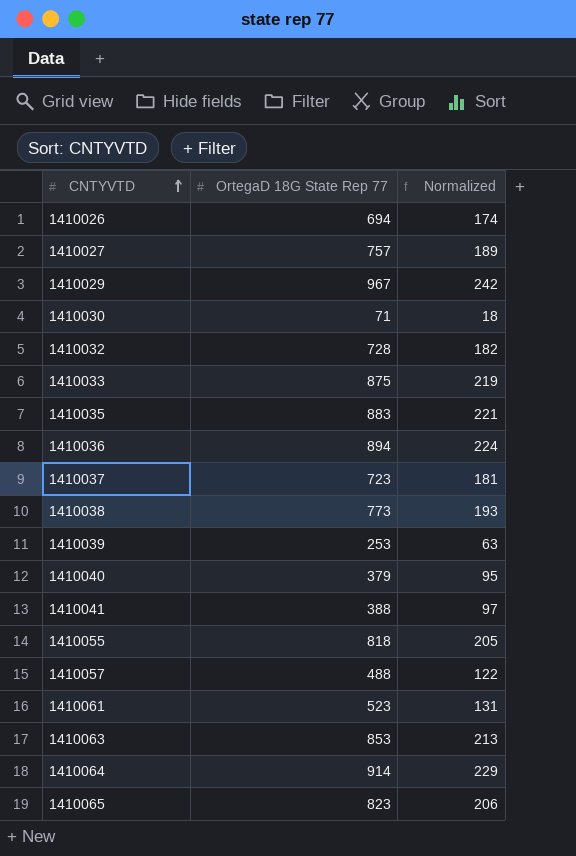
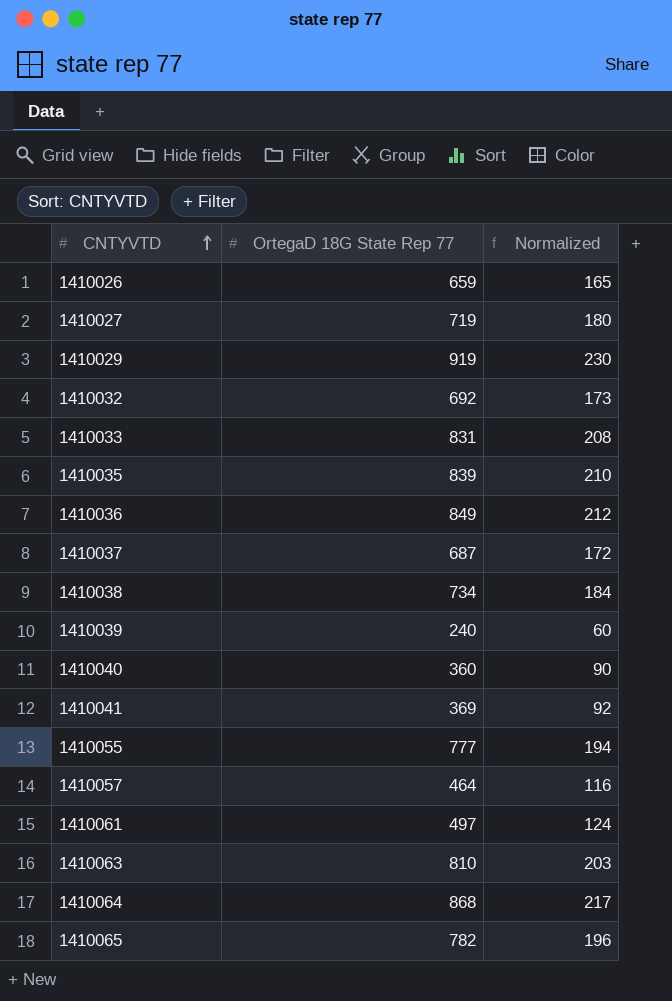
row 1410030: 71 | 18 -> none
1410026 | OrtegaD 18G State Rep 77: 694 -> 659
1410026 | Normalized: 174 -> 165
1410027 | OrtegaD 18G State Rep 77: 757 -> 719
1410027 | Normalized: 189 -> 180
1410029 | OrtegaD 18G State Rep 77: 967 -> 919
1410029 | Normalized: 242 -> 230
1410032 | OrtegaD 18G State Rep 77: 728 -> 692
1410032 | Normalized: 182 -> 173
1410033 | OrtegaD 18G State Rep 77: 875 -> 831
1410033 | Normalized: 219 -> 208
1410035 | OrtegaD 18G State Rep 77: 883 -> 839
1410035 | Normalized: 221 -> 210
1410036 | OrtegaD 18G State Rep 77: 894 -> 849
1410036 | Normalized: 224 -> 212
1410037 | OrtegaD 18G State Rep 77: 723 -> 687
1410037 | Normalized: 181 -> 172
1410038 | OrtegaD 18G State Rep 77: 773 -> 734
1410038 | Normalized: 193 -> 184
1410039 | OrtegaD 18G State Rep 77: 253 -> 240
1410039 | Normalized: 63 -> 60
1410040 | OrtegaD 18G State Rep 77: 379 -> 360
1410040 | Normalized: 95 -> 90
1410041 | OrtegaD 18G State Rep 77: 388 -> 369
1410041 | Normalized: 97 -> 92
1410055 | OrtegaD 18G State Rep 77: 818 -> 777
1410055 | Normalized: 205 -> 194
1410057 | OrtegaD 18G State Rep 77: 488 -> 464
1410057 | Normalized: 122 -> 116
1410061 | OrtegaD 18G State Rep 77: 523 -> 497
1410061 | Normalized: 131 -> 124
1410063 | OrtegaD 18G State Rep 77: 853 -> 810
1410063 | Normalized: 213 -> 203
1410064 | OrtegaD 18G State Rep 77: 914 -> 868
1410064 | Normalized: 229 -> 217
1410065 | OrtegaD 18G State Rep 77: 823 -> 782
1410065 | Normalized: 206 -> 196

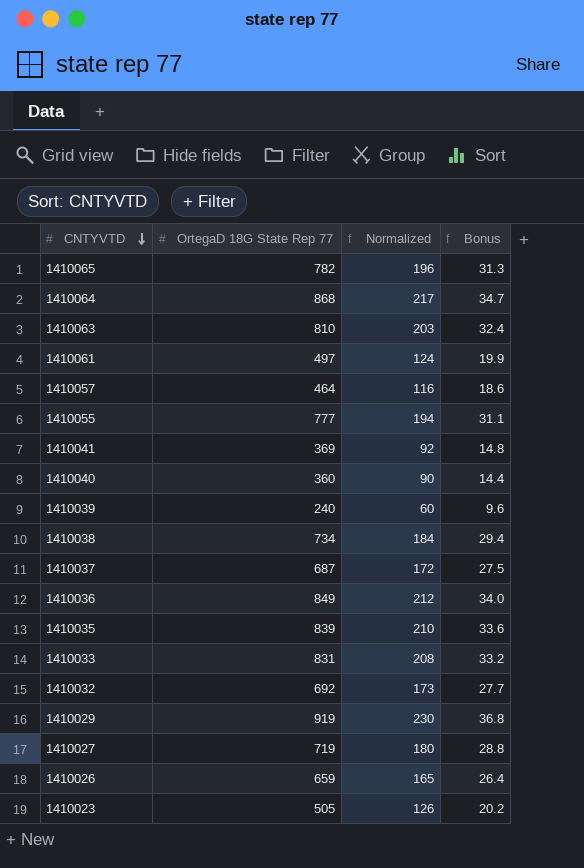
row order: CNTYVTD ascending -> CNTYVTD descending
column Bonus | formula: none -> [OrtegaD 18G State Rep 77] * 0.04
row 1410023: none -> 505 | 126 | 20.2

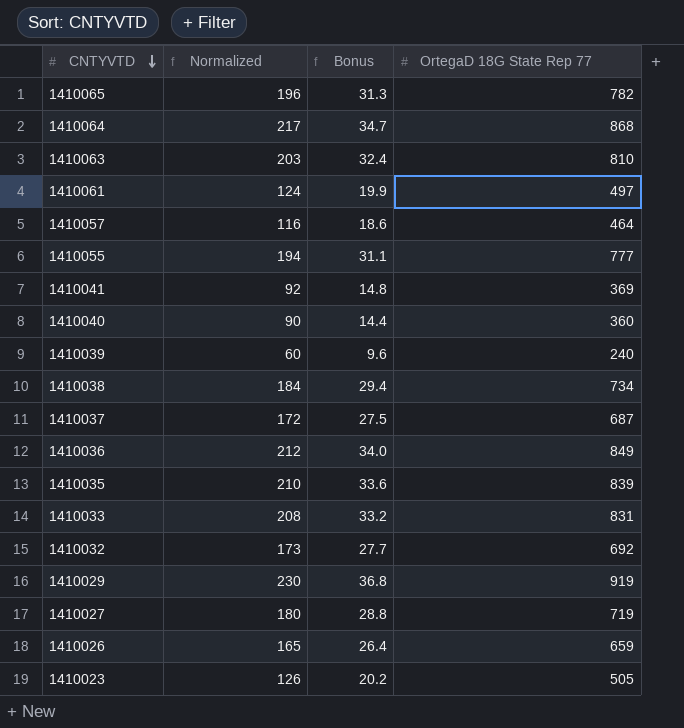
column OrtegaD 18G State Rep 77 | position: 2 -> 4

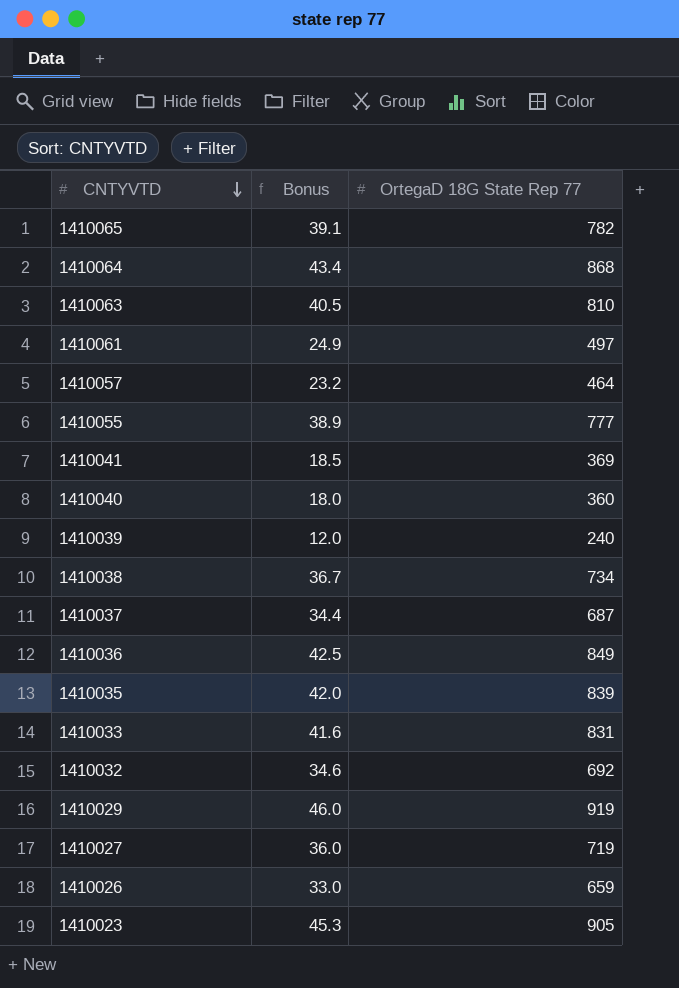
column Normalized | formula: [OrtegaD 18G State Rep 77] * 0.25 -> none
column Bonus | formula: [OrtegaD 18G State Rep 77] * 0.04 -> [OrtegaD 18G State Rep 77] * 0.05
1410023 | OrtegaD 18G State Rep 77: 505 -> 905

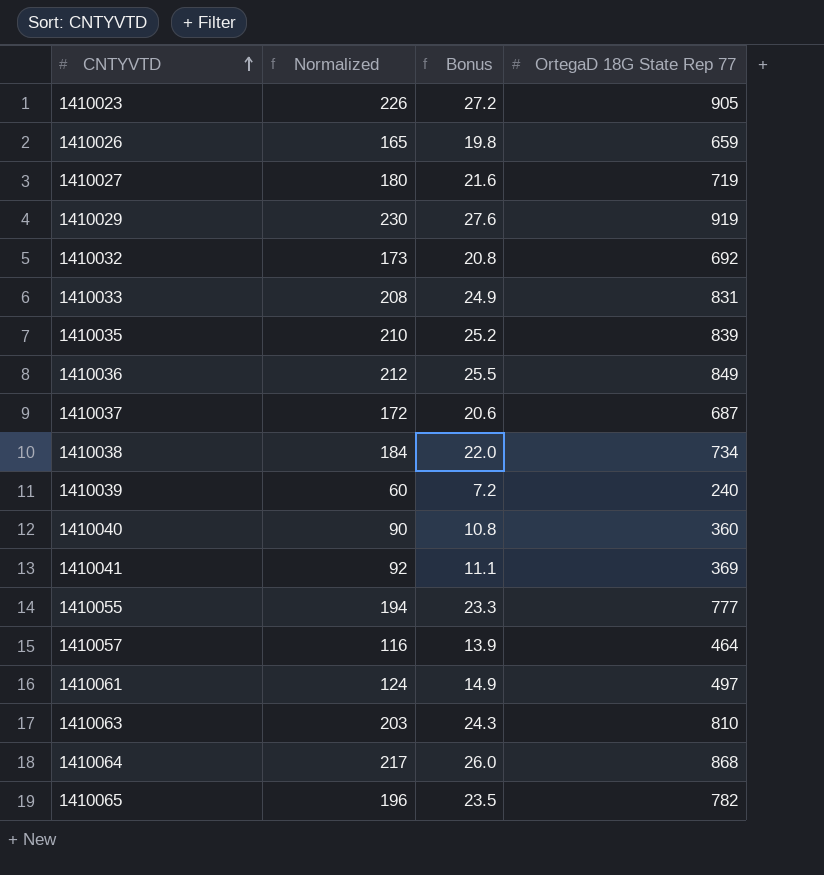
row order: CNTYVTD descending -> CNTYVTD ascending
column Normalized | formula: none -> [OrtegaD 18G State Rep 77] * 0.25
column Bonus | formula: [OrtegaD 18G State Rep 77] * 0.05 -> [OrtegaD 18G State Rep 77] * 0.03

